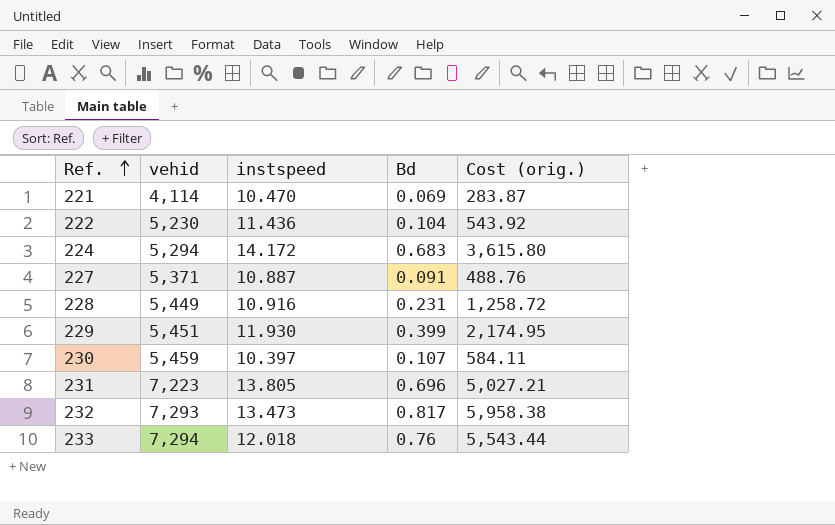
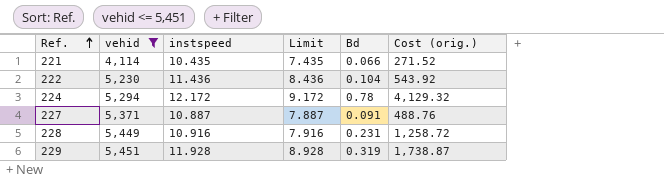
filter: none -> vehid <= 5,451
column Limit | formula: none -> [instspeed] - 3
221 | instspeed: 10.470 -> 10.435
221 | Bd: 0.069 -> 0.066
221 | Cost (orig.): 283.87 -> 271.52
224 | instspeed: 14.172 -> 12.172
224 | Bd: 0.683 -> 0.78
224 | Cost (orig.): 3,615.80 -> 4,129.32
229 | instspeed: 11.930 -> 11.928
229 | Bd: 0.399 -> 0.319
229 | Cost (orig.): 2,174.95 -> 1,738.87

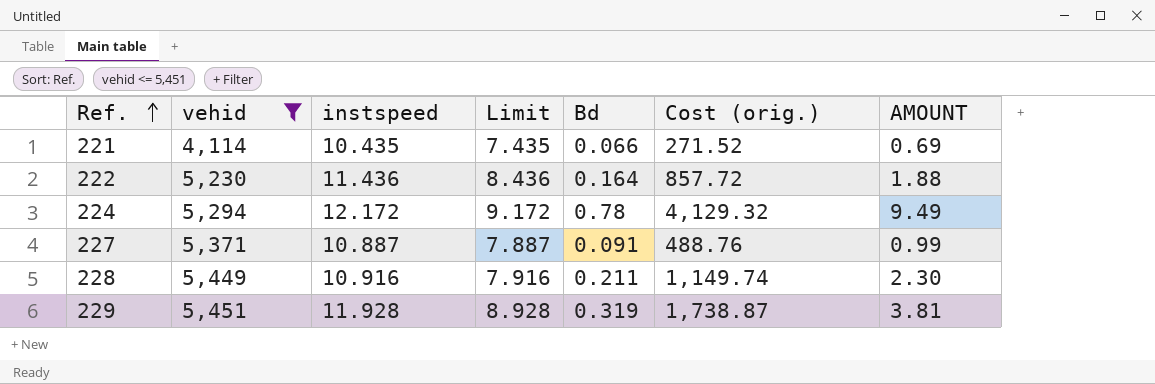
column AMOUNT | formula: none -> [instspeed] * [Bd]
222 | Bd: 0.104 -> 0.164
222 | Cost (orig.): 543.92 -> 857.72
228 | Bd: 0.231 -> 0.211
228 | Cost (orig.): 1,258.72 -> 1,149.74

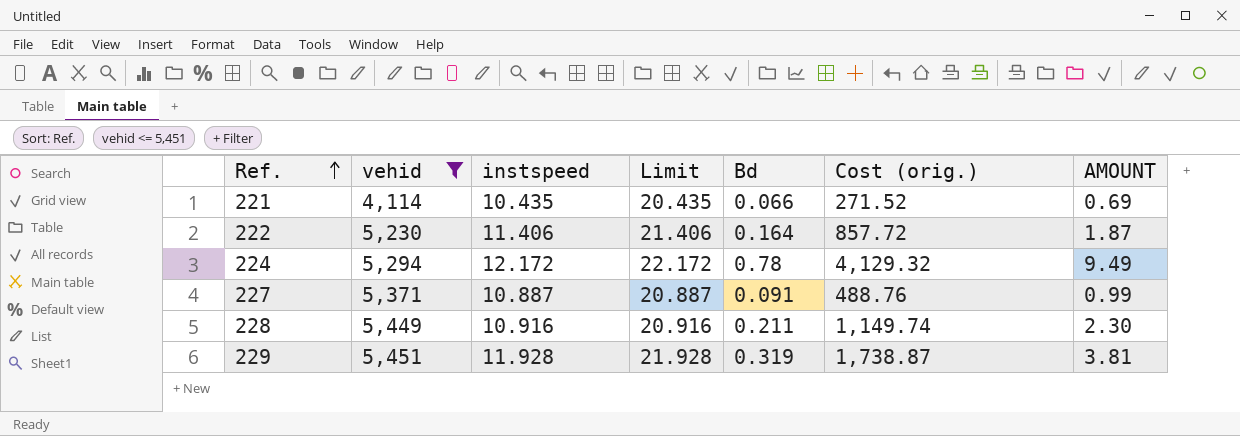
column Limit | formula: [instspeed] - 3 -> [instspeed] + 10
222 | instspeed: 11.436 -> 11.406
222 | AMOUNT: 1.88 -> 1.87

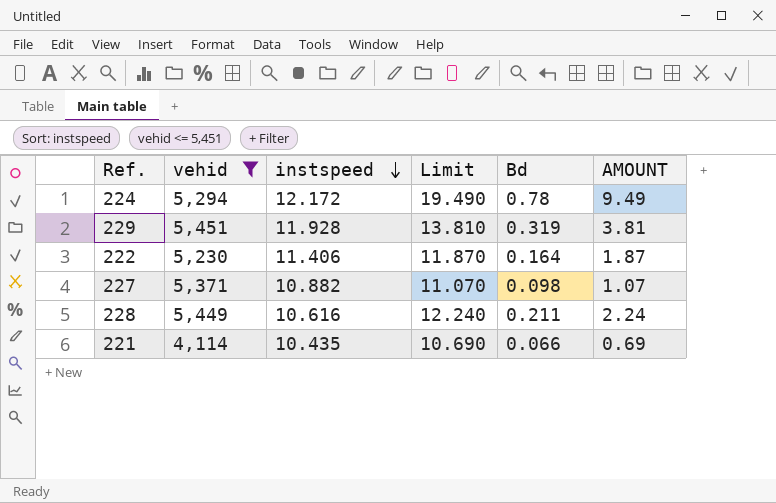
row order: Ref. ascending -> instspeed descending
column Cost (orig.) | formula: [vehid] * [Bd] -> none
column Limit | formula: [instspeed] + 10 -> [AMOUNT] + 10
227 | instspeed: 10.887 -> 10.882
227 | Bd: 0.091 -> 0.098
227 | AMOUNT: 0.99 -> 1.07
228 | instspeed: 10.916 -> 10.616
228 | AMOUNT: 2.30 -> 2.24

